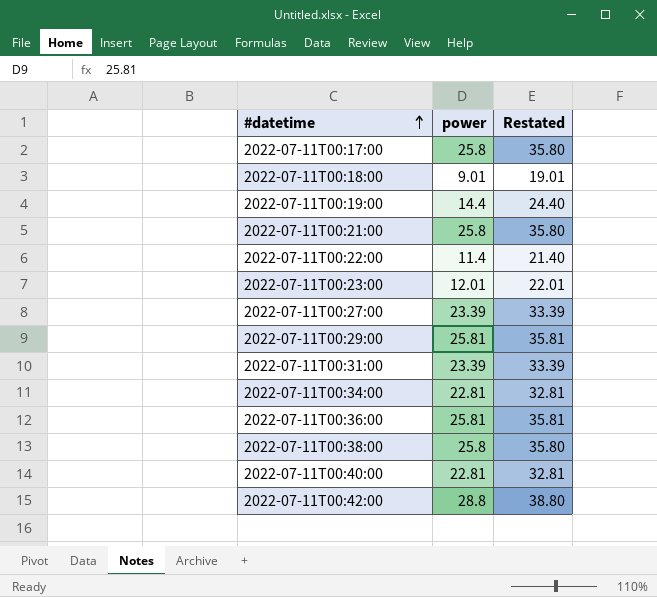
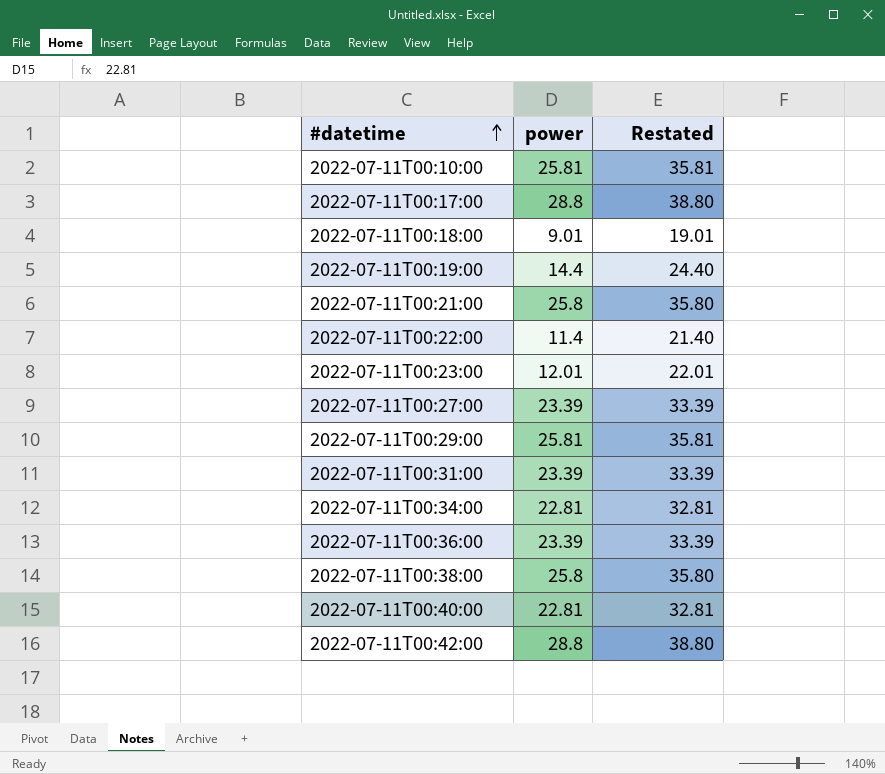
row 2022-07-11T00:10:00: none -> 25.81 | 35.81
2022-07-11T00:17:00 | power: 25.8 -> 28.8
2022-07-11T00:17:00 | Restated: 35.80 -> 38.80
2022-07-11T00:36:00 | power: 25.81 -> 23.39
2022-07-11T00:36:00 | Restated: 35.81 -> 33.39

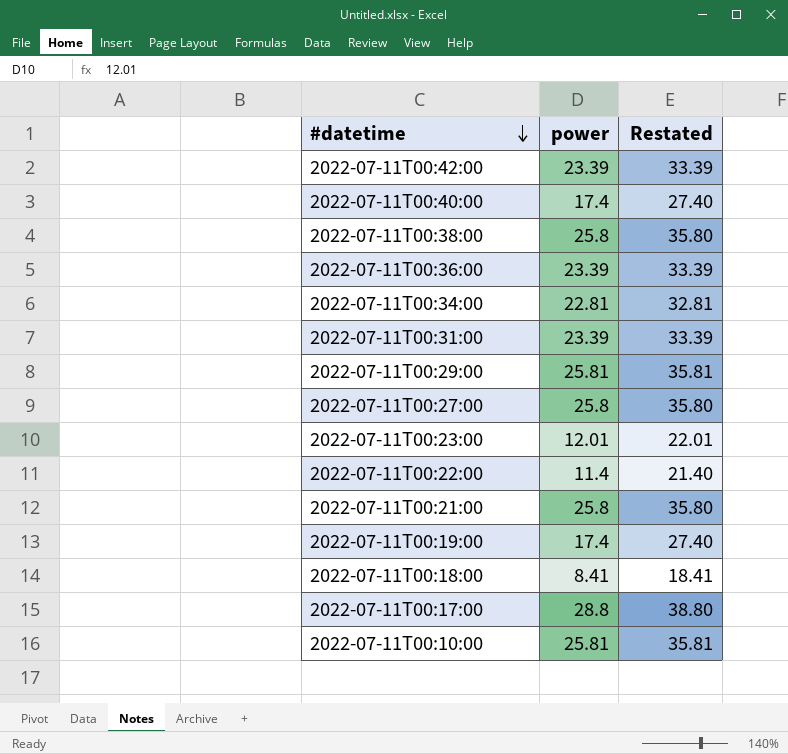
row order: #datetime ascending -> #datetime descending
2022-07-11T00:42:00 | power: 28.8 -> 23.39
2022-07-11T00:42:00 | Restated: 38.80 -> 33.39
2022-07-11T00:40:00 | power: 22.81 -> 17.4
2022-07-11T00:40:00 | Restated: 32.81 -> 27.40
2022-07-11T00:27:00 | power: 23.39 -> 25.8
2022-07-11T00:27:00 | Restated: 33.39 -> 35.80
2022-07-11T00:19:00 | power: 14.4 -> 17.4
2022-07-11T00:19:00 | Restated: 24.40 -> 27.40
2022-07-11T00:18:00 | power: 9.01 -> 8.41
2022-07-11T00:18:00 | Restated: 19.01 -> 18.41

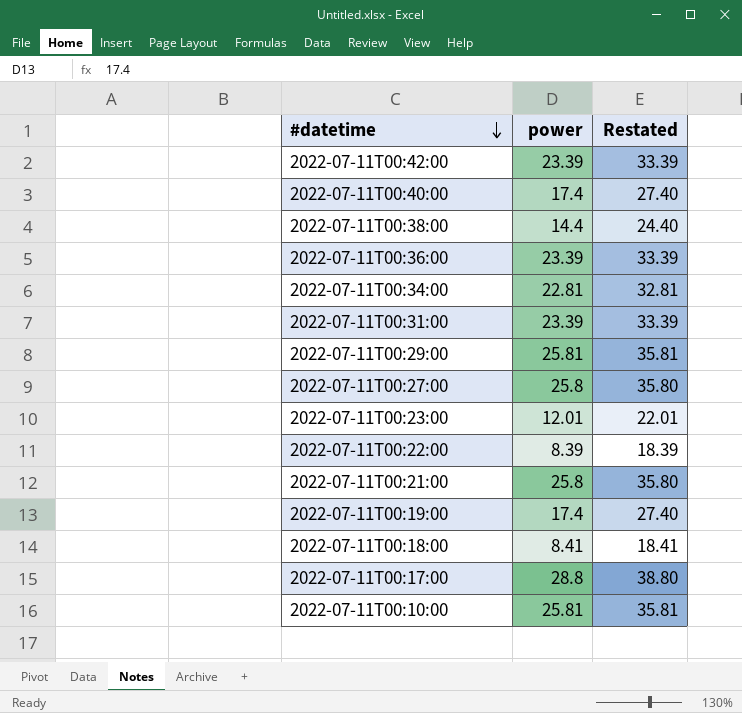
2022-07-11T00:38:00 | power: 25.8 -> 14.4
2022-07-11T00:38:00 | Restated: 35.80 -> 24.40
2022-07-11T00:22:00 | power: 11.4 -> 8.39
2022-07-11T00:22:00 | Restated: 21.40 -> 18.39

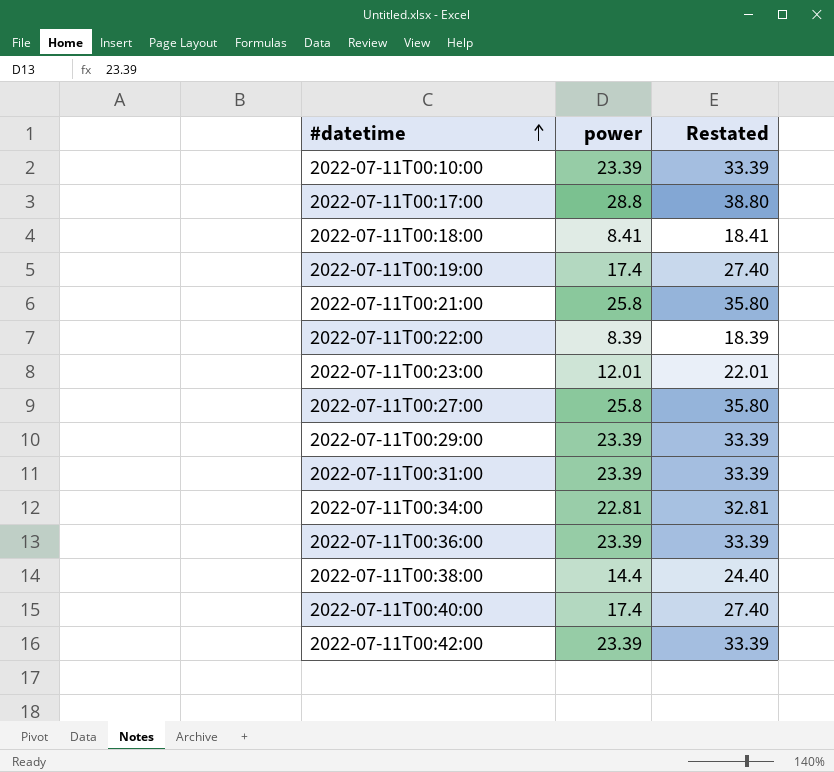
row order: #datetime descending -> #datetime ascending
2022-07-11T00:10:00 | power: 25.81 -> 23.39
2022-07-11T00:10:00 | Restated: 35.81 -> 33.39
2022-07-11T00:29:00 | power: 25.81 -> 23.39
2022-07-11T00:29:00 | Restated: 35.81 -> 33.39

